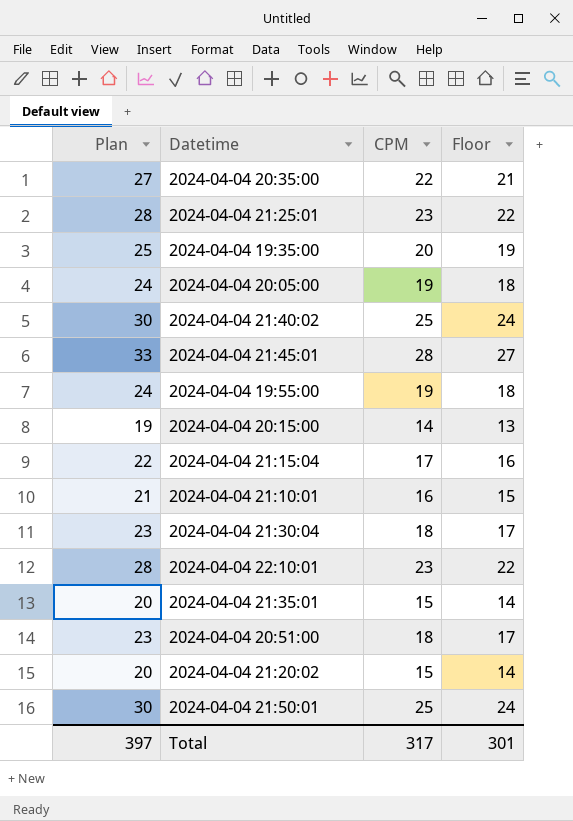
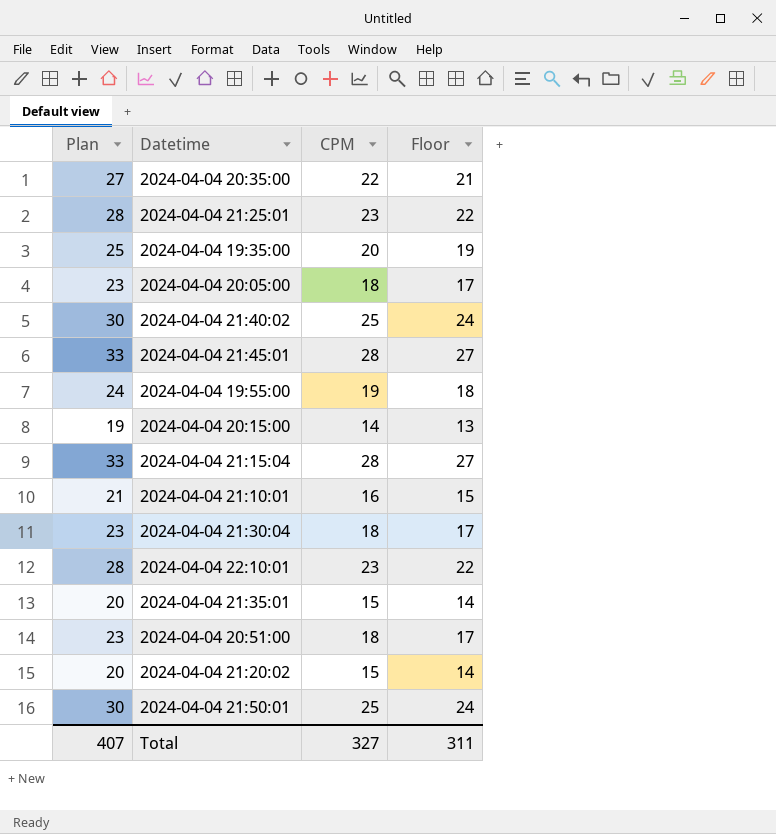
2024-04-04 20:05:00 | Plan: 24 -> 23
2024-04-04 20:05:00 | CPM: 19 -> 18
2024-04-04 20:05:00 | Floor: 18 -> 17
2024-04-04 21:15:04 | Plan: 22 -> 33
2024-04-04 21:15:04 | CPM: 17 -> 28
2024-04-04 21:15:04 | Floor: 16 -> 27
Total | Plan: 397 -> 407
Total | CPM: 317 -> 327
Total | Floor: 301 -> 311

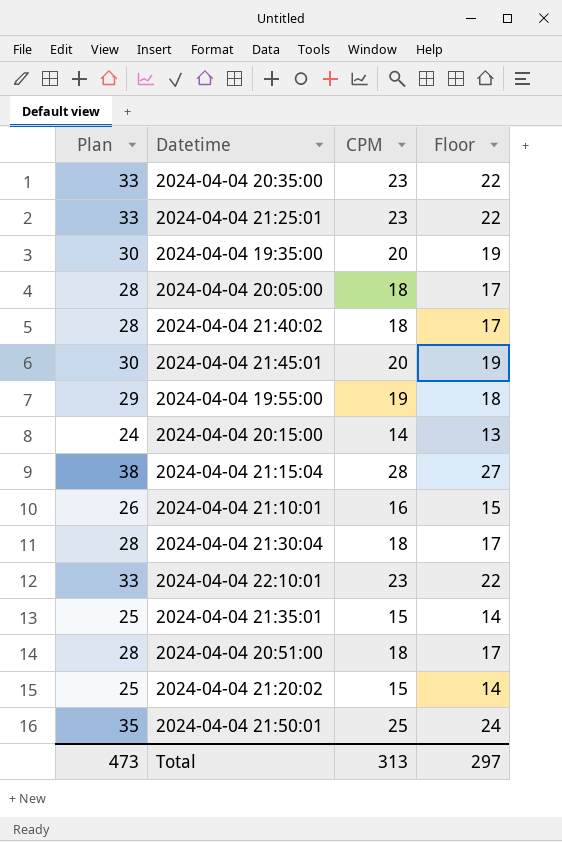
column Plan | formula: [CPM] + 5 -> [CPM] + 10
2024-04-04 20:35:00 | CPM: 22 -> 23
2024-04-04 20:35:00 | Floor: 21 -> 22
2024-04-04 21:40:02 | CPM: 25 -> 18
2024-04-04 21:40:02 | Floor: 24 -> 17
2024-04-04 21:45:01 | CPM: 28 -> 20
2024-04-04 21:45:01 | Floor: 27 -> 19
Total | Plan: 407 -> 473
Total | CPM: 327 -> 313
Total | Floor: 311 -> 297

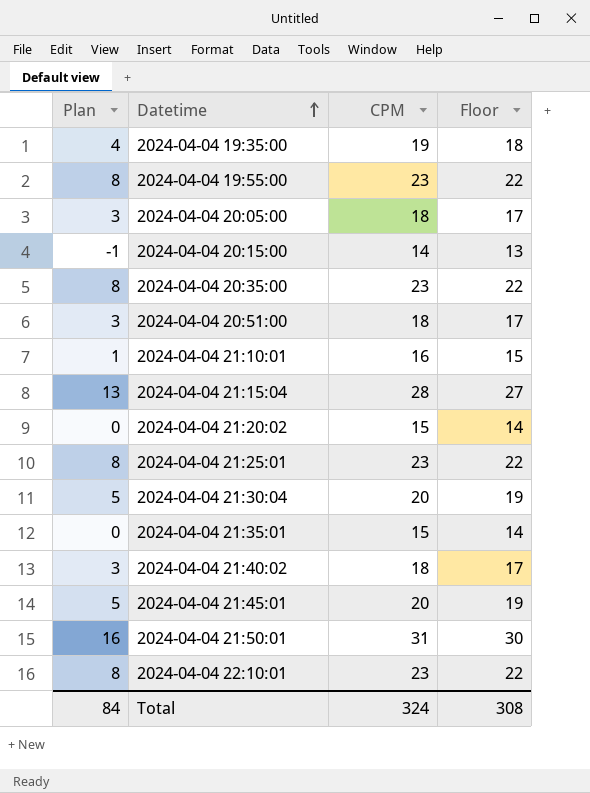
row order: none -> Datetime ascending
column Plan | formula: [CPM] + 10 -> [CPM] - 15
2024-04-04 19:35:00 | CPM: 20 -> 19
2024-04-04 19:35:00 | Floor: 19 -> 18
2024-04-04 19:55:00 | CPM: 19 -> 23
2024-04-04 19:55:00 | Floor: 18 -> 22
2024-04-04 21:30:04 | CPM: 18 -> 20
2024-04-04 21:30:04 | Floor: 17 -> 19
2024-04-04 21:50:01 | CPM: 25 -> 31
2024-04-04 21:50:01 | Floor: 24 -> 30
Total | Plan: 473 -> 84
Total | CPM: 313 -> 324
Total | Floor: 297 -> 308

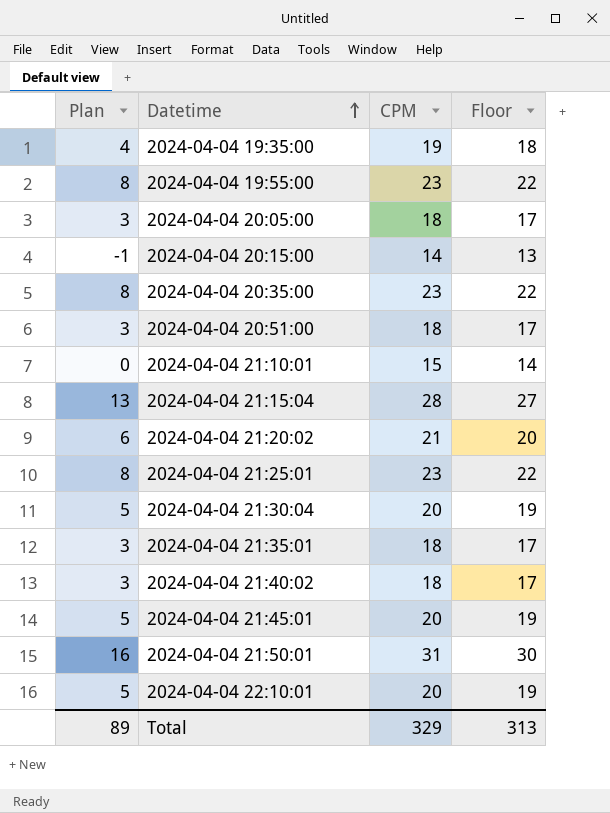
2024-04-04 21:10:01 | Plan: 1 -> 0
2024-04-04 21:10:01 | CPM: 16 -> 15
2024-04-04 21:10:01 | Floor: 15 -> 14
2024-04-04 21:20:02 | Plan: 0 -> 6
2024-04-04 21:20:02 | CPM: 15 -> 21
2024-04-04 21:20:02 | Floor: 14 -> 20
2024-04-04 21:35:01 | Plan: 0 -> 3
2024-04-04 21:35:01 | CPM: 15 -> 18
2024-04-04 21:35:01 | Floor: 14 -> 17
2024-04-04 22:10:01 | Plan: 8 -> 5
2024-04-04 22:10:01 | CPM: 23 -> 20
2024-04-04 22:10:01 | Floor: 22 -> 19
Total | Plan: 84 -> 89
Total | CPM: 324 -> 329
Total | Floor: 308 -> 313

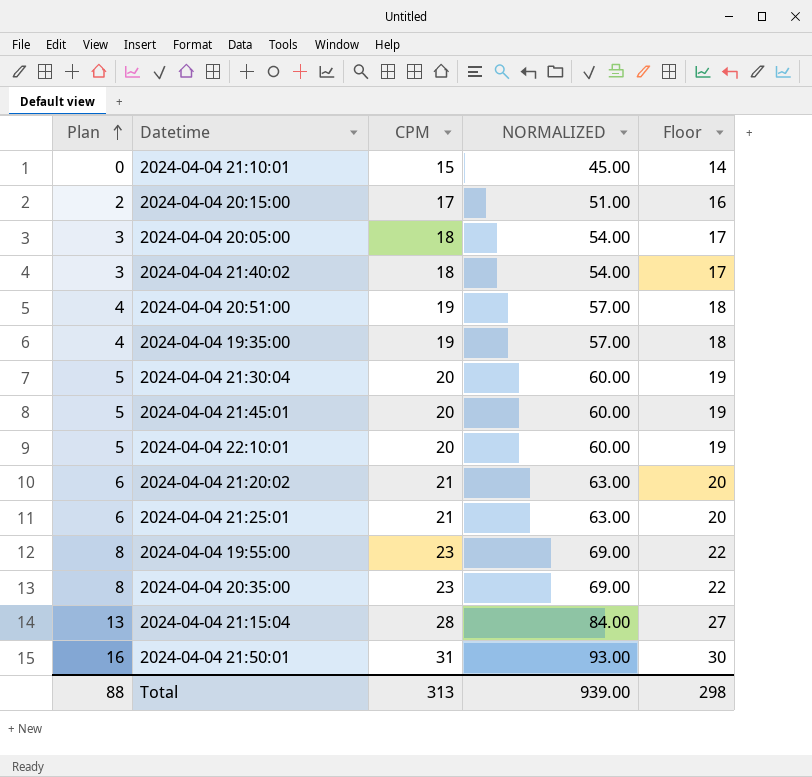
row order: Datetime ascending -> Plan ascending
column NORMALIZED | formula: none -> [CPM] * 3
row 2024-04-04 21:35:01: 3 | 18 | 17 -> none
2024-04-04 20:15:00 | Plan: -1 -> 2
2024-04-04 20:15:00 | CPM: 14 -> 17
2024-04-04 20:15:00 | Floor: 13 -> 16
2024-04-04 20:51:00 | Plan: 3 -> 4
2024-04-04 20:51:00 | CPM: 18 -> 19
2024-04-04 20:51:00 | Floor: 17 -> 18
2024-04-04 21:25:01 | Plan: 8 -> 6
2024-04-04 21:25:01 | CPM: 23 -> 21
2024-04-04 21:25:01 | Floor: 22 -> 20
Total | Plan: 89 -> 88
Total | CPM: 329 -> 313
Total | Floor: 313 -> 298

